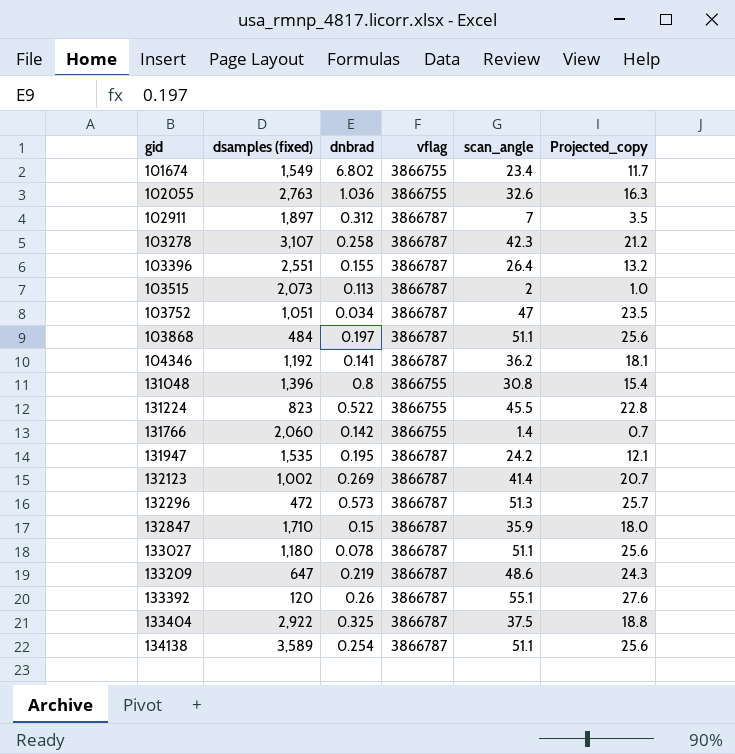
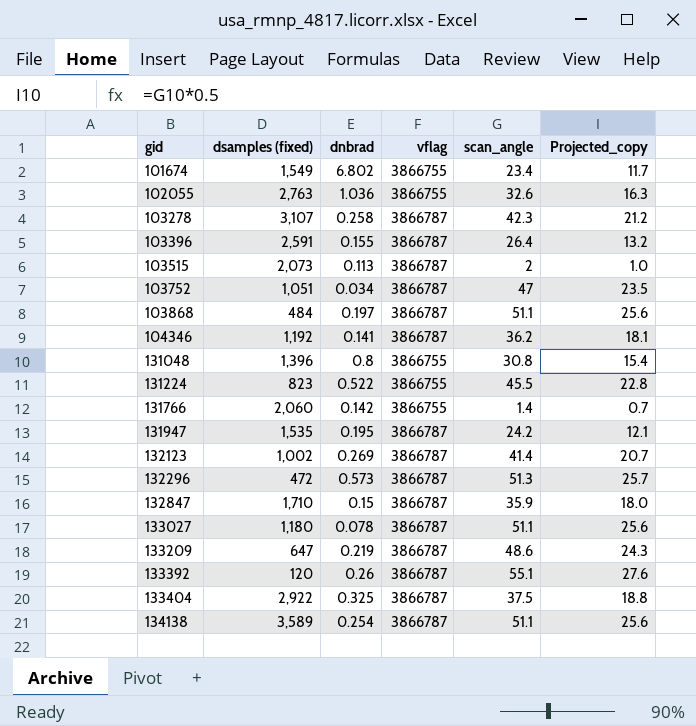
row 102911: 1,897 | 0.312 | 3866787 | 7 | 3.5 -> none
103396 | dsamples (fixed): 2,551 -> 2,591

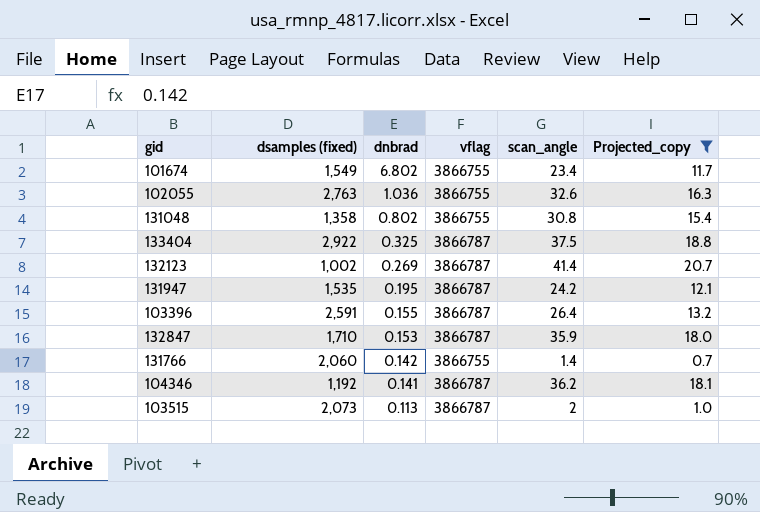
filter: none -> Projected_copy <= 20.7
row order: gid ascending -> dnbrad descending
131048 | dsamples (fixed): 1,396 -> 1,358
131048 | dnbrad: 0.8 -> 0.802
132847 | dnbrad: 0.15 -> 0.153

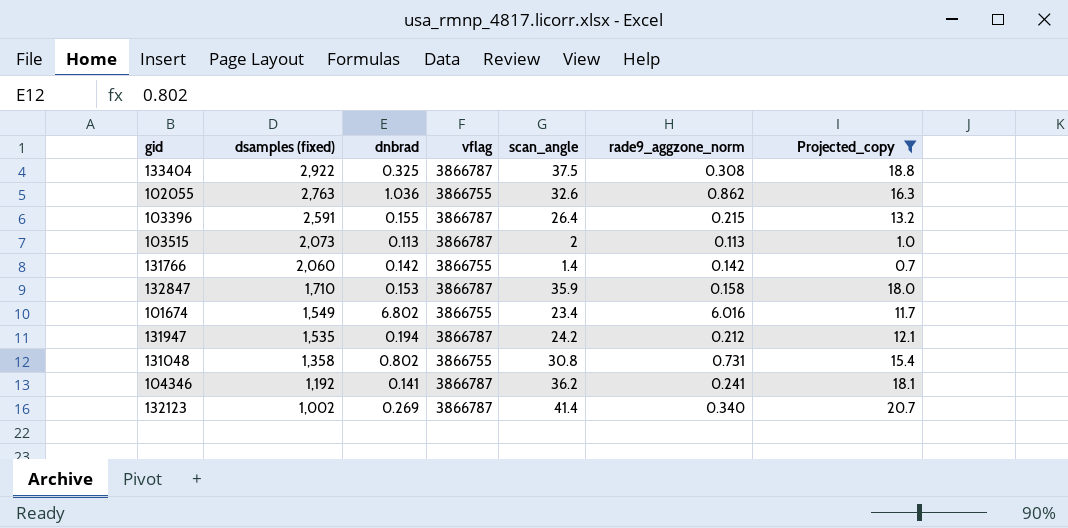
row order: dnbrad descending -> dsamples (fixed) descending
column rade9_aggzone_norm | position: none -> 6
131947 | dnbrad: 0.195 -> 0.194

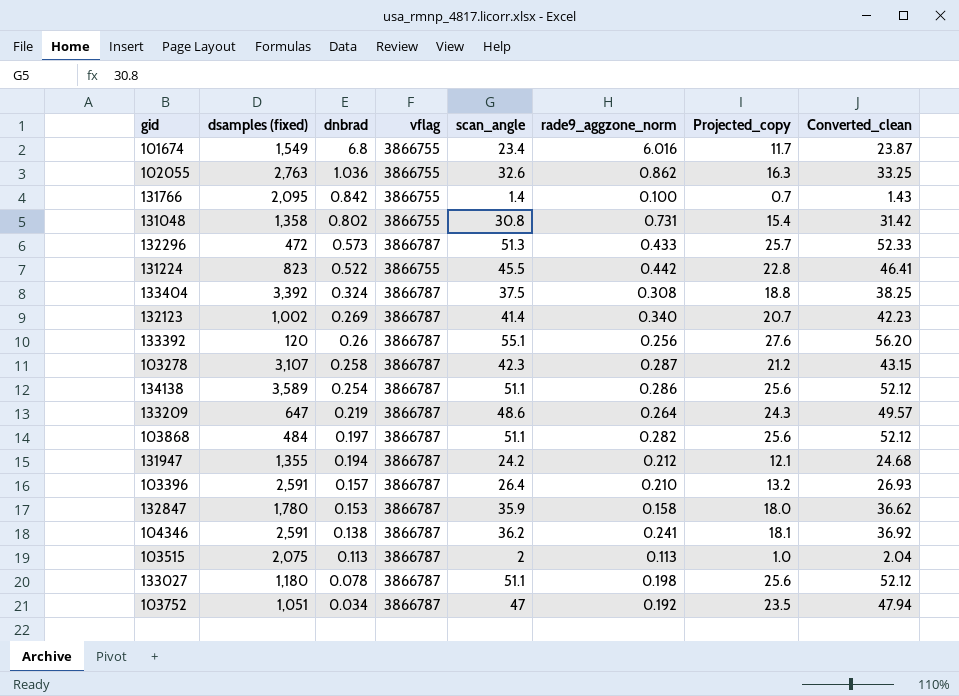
filter: Projected_copy <= 20.7 -> none
row order: dsamples (fixed) descending -> dnbrad descending
column Converted_clean | formula: none -> [scan_angle] * 1.02
101674 | dnbrad: 6.802 -> 6.8
131766 | dsamples (fixed): 2,060 -> 2,095
131766 | dnbrad: 0.142 -> 0.842
131766 | rade9_aggzone_norm: 0.142 -> 0.100
133404 | dsamples (fixed): 2,922 -> 3,392
133404 | dnbrad: 0.325 -> 0.324
131947 | dsamples (fixed): 1,535 -> 1,355
103396 | dnbrad: 0.155 -> 0.157
103396 | rade9_aggzone_norm: 0.215 -> 0.210
132847 | dsamples (fixed): 1,710 -> 1,780
104346 | dsamples (fixed): 1,192 -> 2,591
104346 | dnbrad: 0.141 -> 0.138
103515 | dsamples (fixed): 2,073 -> 2,075

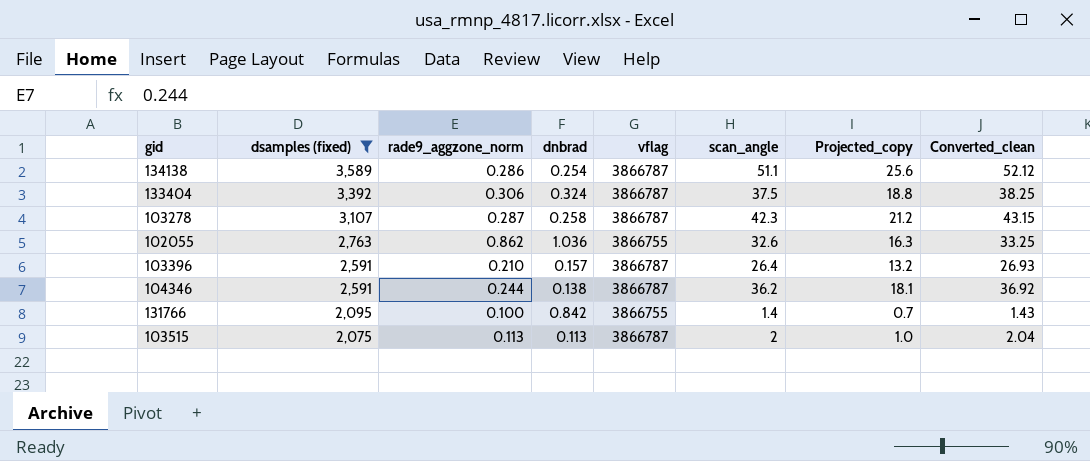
filter: none -> dsamples (fixed) >= 2,075
row order: dnbrad descending -> dsamples (fixed) descending
column rade9_aggzone_norm | position: 6 -> 3
133404 | rade9_aggzone_norm: 0.308 -> 0.306
104346 | rade9_aggzone_norm: 0.241 -> 0.244

